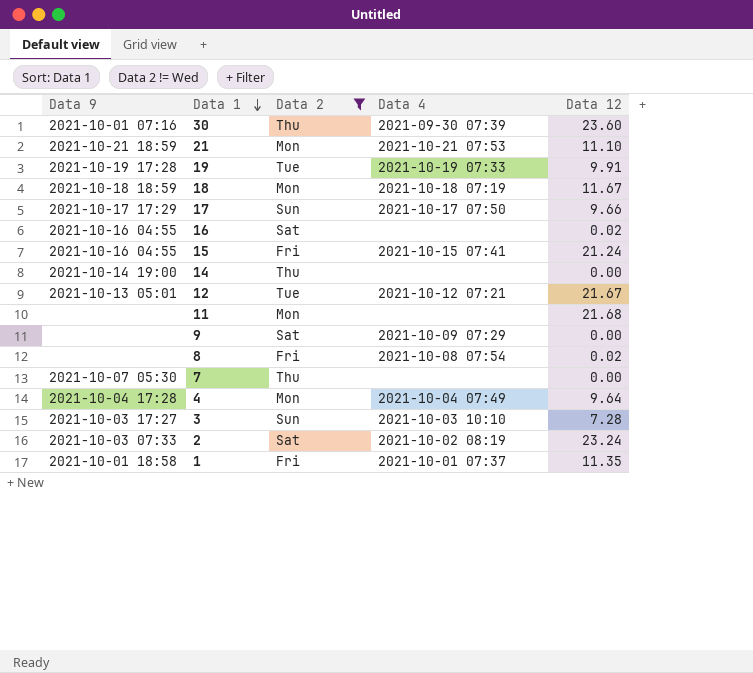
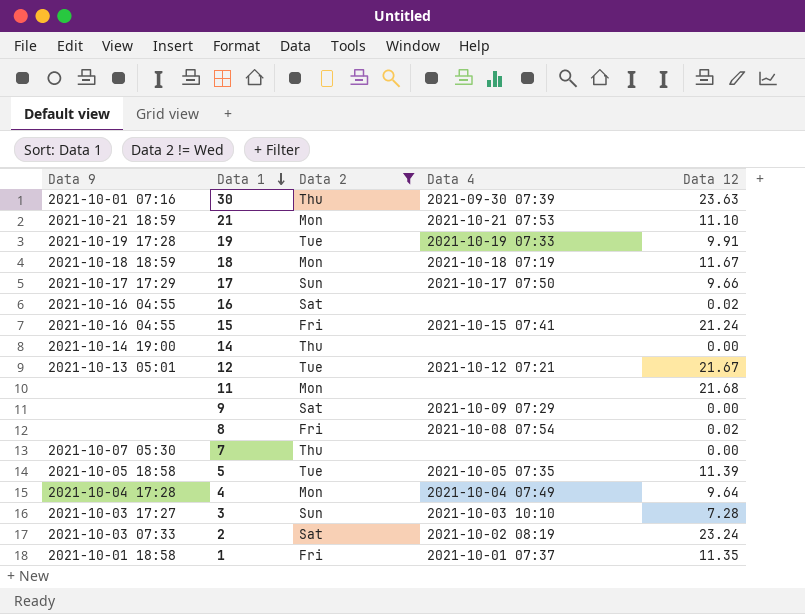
30 | Data 12: 23.60 -> 23.63
row 5: none -> 2021-10-05 18:58 | Tue | 2021-10-05 07:35 | 11.39

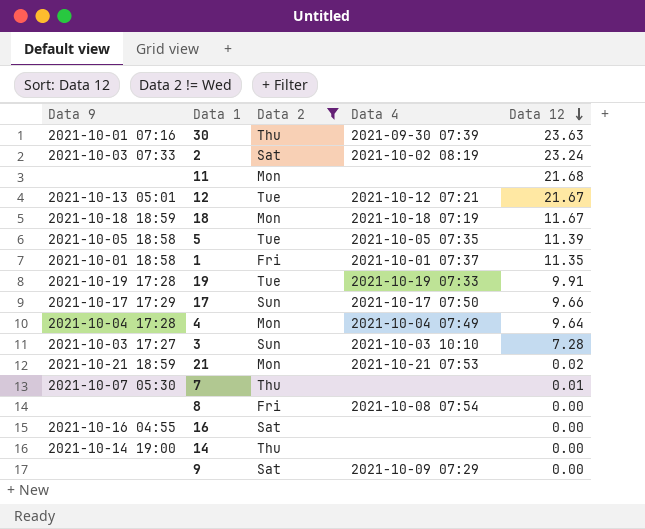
row order: Data 1 descending -> Data 12 descending
row 15: 2021-10-16 04:55 | Fri | 2021-10-15 07:41 | 21.24 -> none
21 | Data 12: 11.10 -> 0.02
7 | Data 12: 0.00 -> 0.01
8 | Data 12: 0.02 -> 0.00
16 | Data 12: 0.02 -> 0.00

